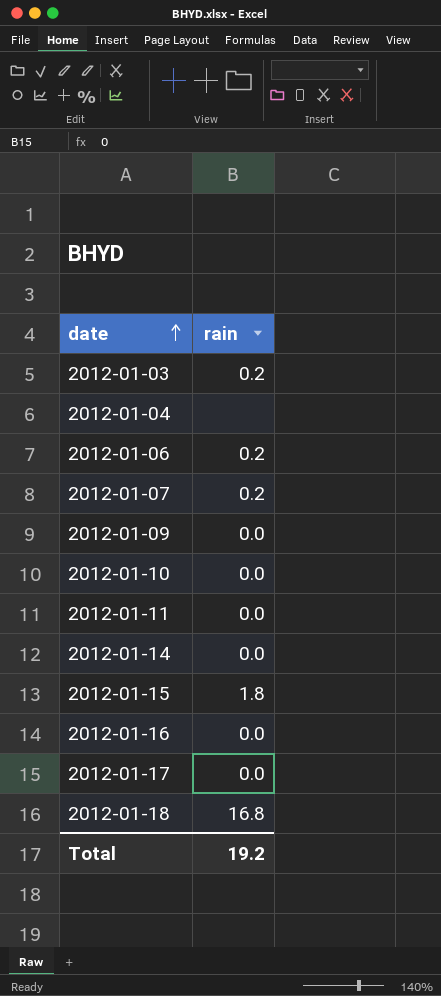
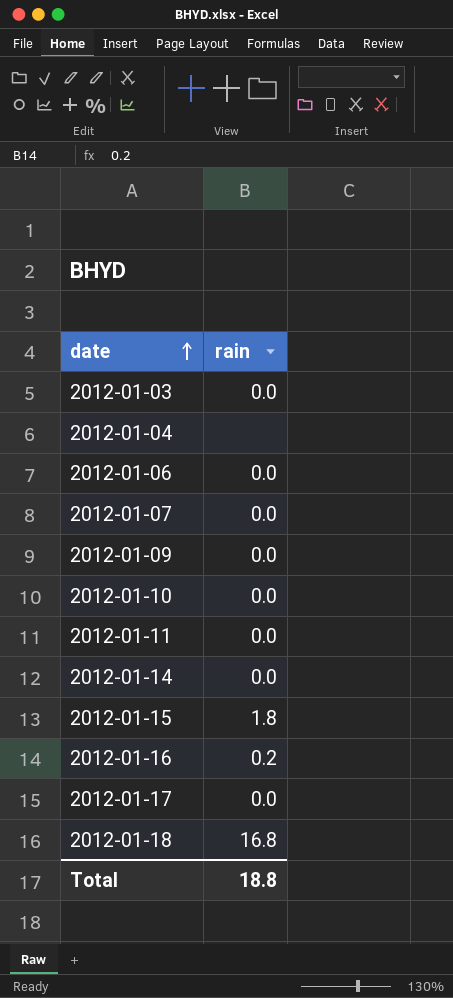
2012-01-03 | rain: 0.2 -> 0.0
2012-01-06 | rain: 0.2 -> 0.0
2012-01-07 | rain: 0.2 -> 0.0
2012-01-16 | rain: 0.0 -> 0.2
Total | rain: 19.2 -> 18.8

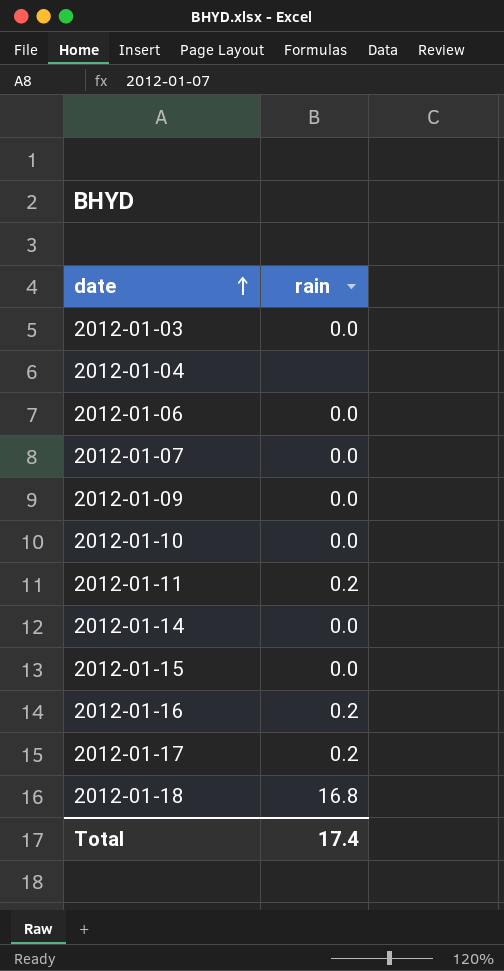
2012-01-11 | rain: 0.0 -> 0.2
2012-01-15 | rain: 1.8 -> 0.0
2012-01-17 | rain: 0.0 -> 0.2
Total | rain: 18.8 -> 17.4

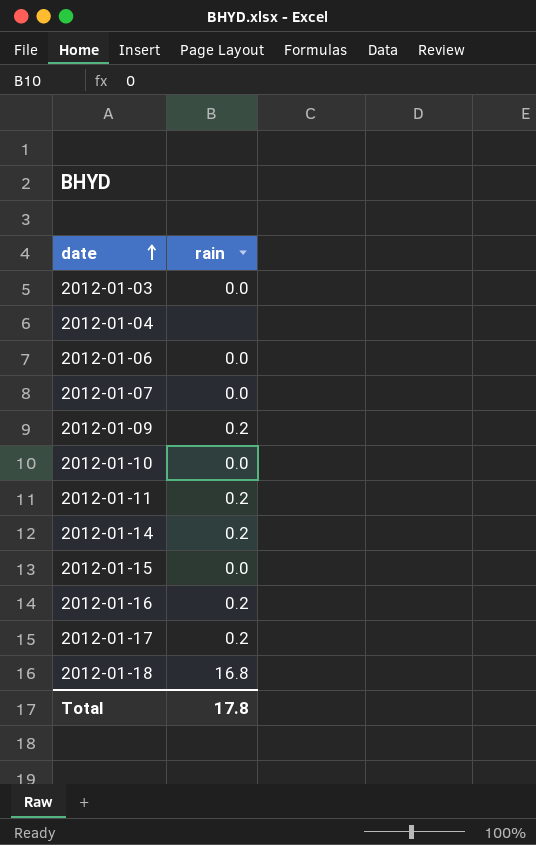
2012-01-09 | rain: 0.0 -> 0.2
2012-01-14 | rain: 0.0 -> 0.2
Total | rain: 17.4 -> 17.8

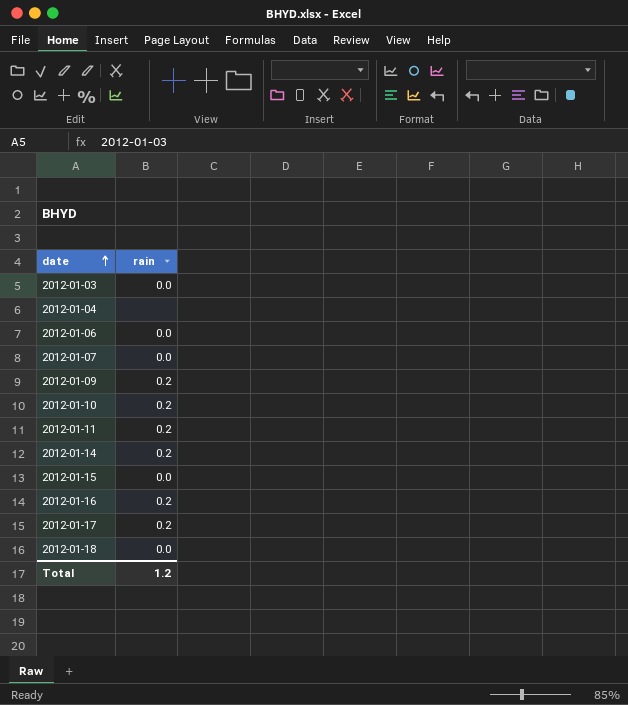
2012-01-10 | rain: 0.0 -> 0.2
2012-01-18 | rain: 16.8 -> 0.0
Total | rain: 17.8 -> 1.2

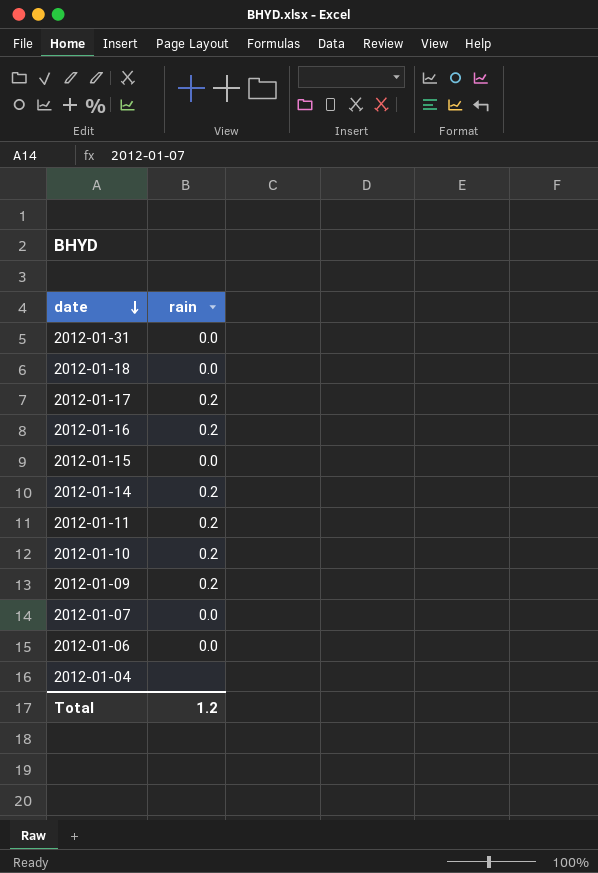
row order: date ascending -> date descending
row 2012-01-03: 0.0 -> none
row 2012-01-31: none -> 0.0

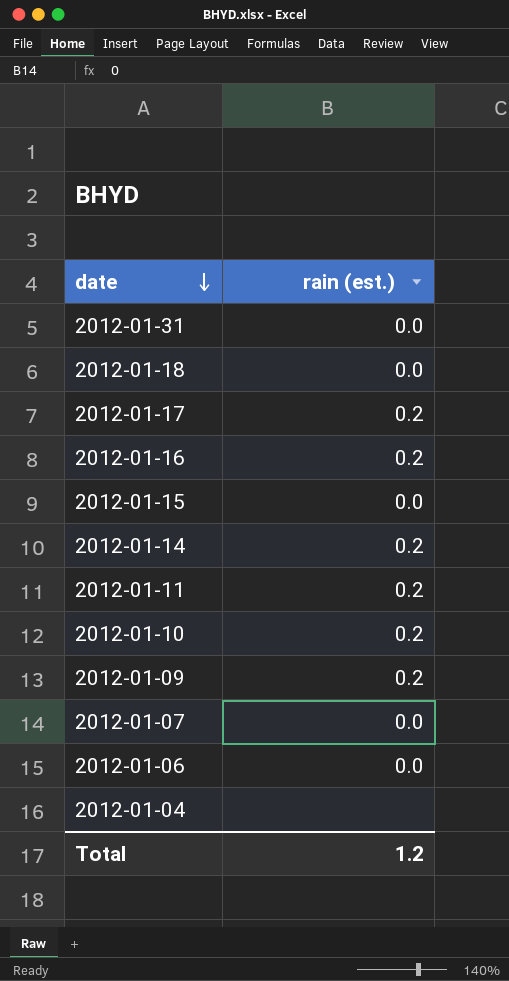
column name: rain -> rain (est.)

